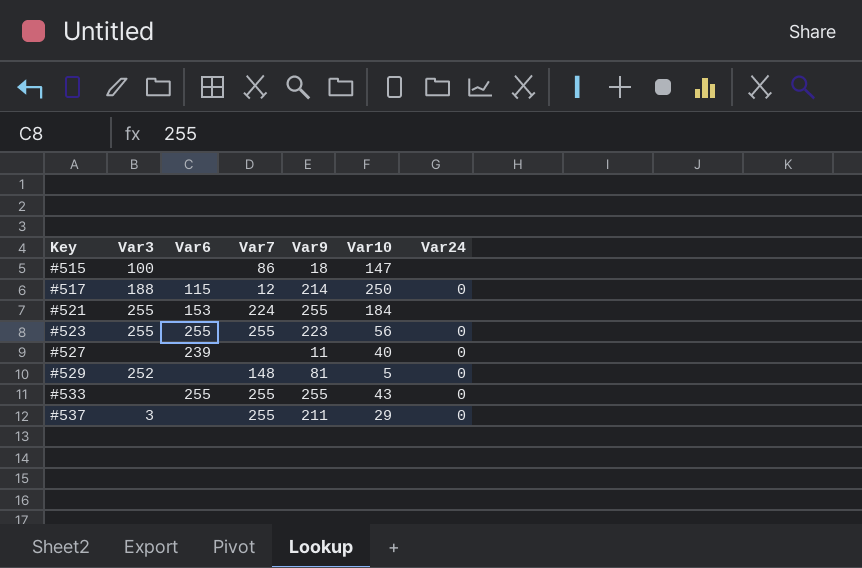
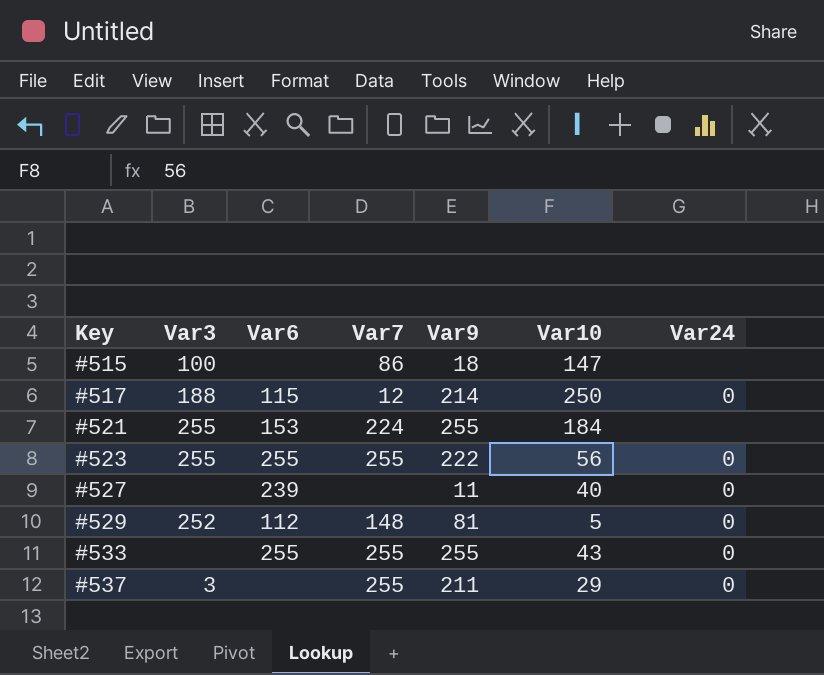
#523 | Var9: 223 -> 222
#529 | Var6: none -> 112

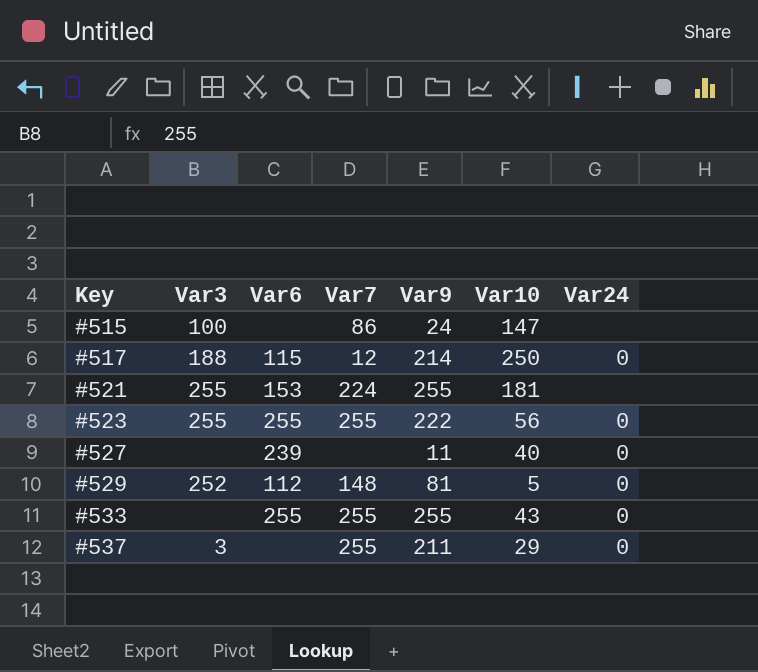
#515 | Var9: 18 -> 24
#521 | Var10: 184 -> 181

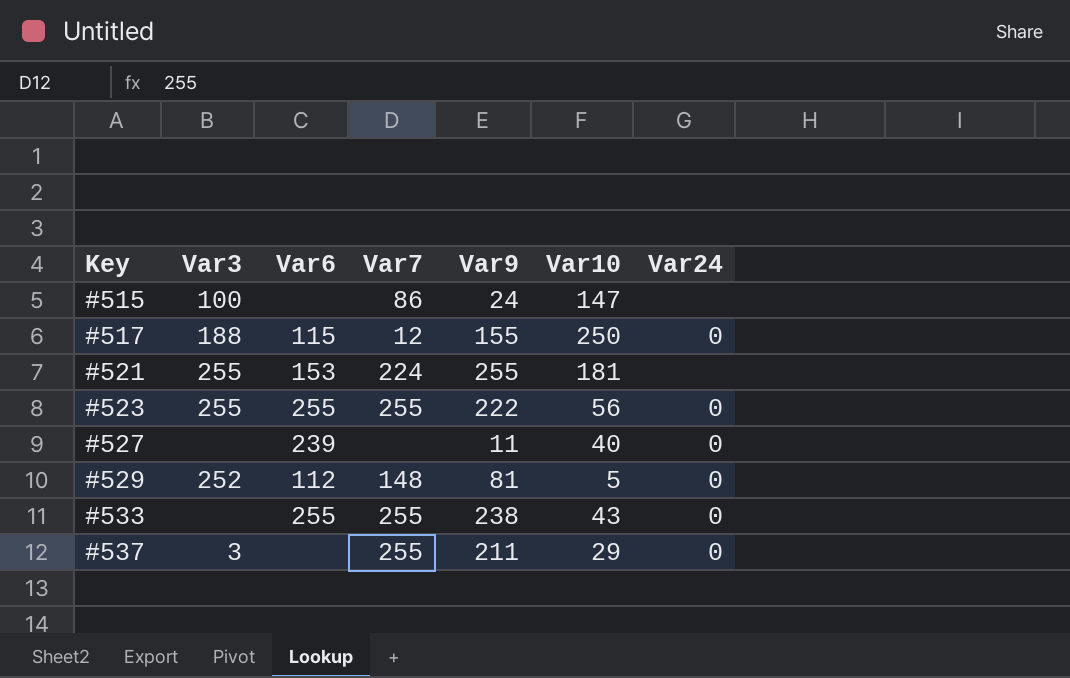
#517 | Var9: 214 -> 155
#533 | Var9: 255 -> 238

